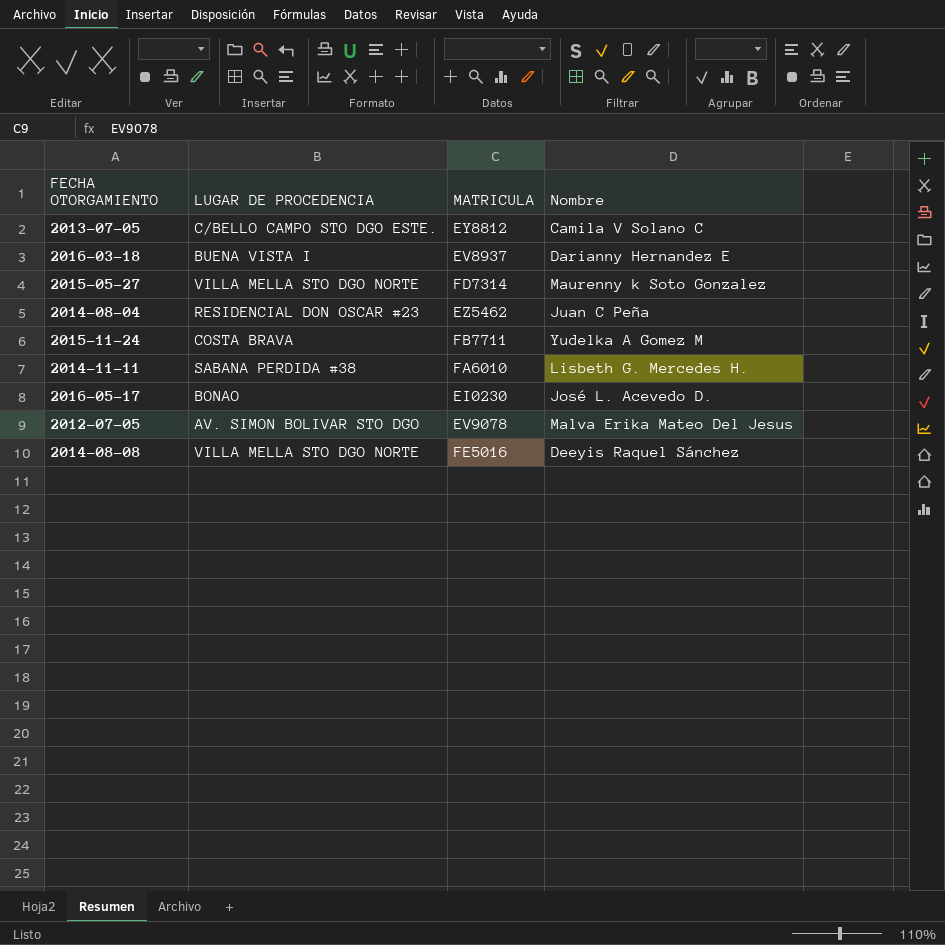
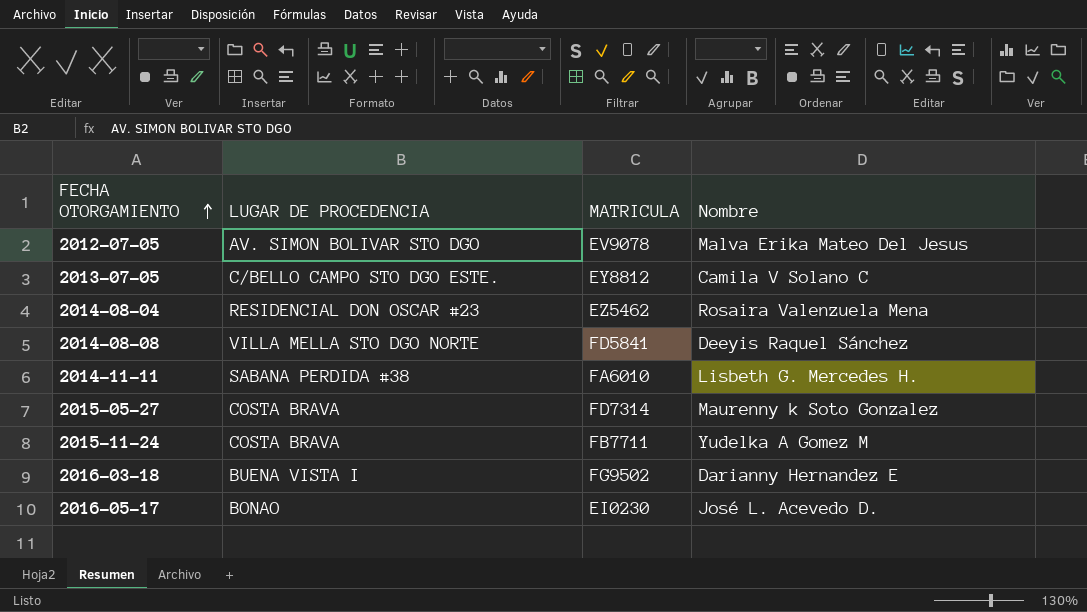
row order: none -> FECHA OTORGAMIENTO ascending
2014-08-04 | Nombre: Juan C Peña -> Rosaira Valenzuela Mena
2014-08-08 | MATRICULA: FE5016 -> FD5841
2015-05-27 | LUGAR DE PROCEDENCIA: VILLA MELLA STO DGO NORTE -> COSTA BRAVA
2016-03-18 | MATRICULA: EV8937 -> FG9502

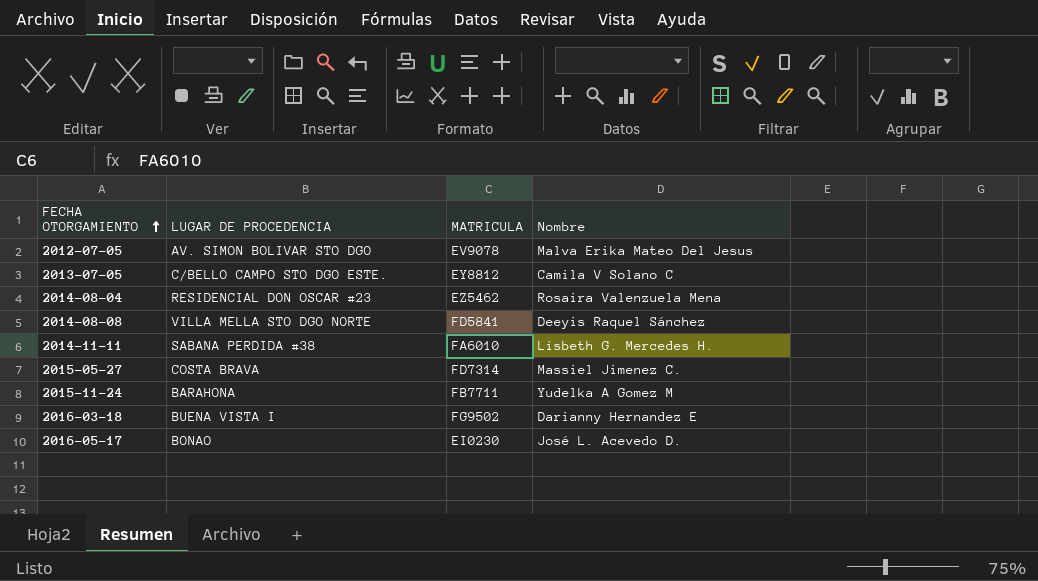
2015-05-27 | Nombre: Maurenny k Soto Gonzalez -> Massiel Jimenez C.
2015-11-24 | LUGAR DE PROCEDENCIA: COSTA BRAVA -> BARAHONA

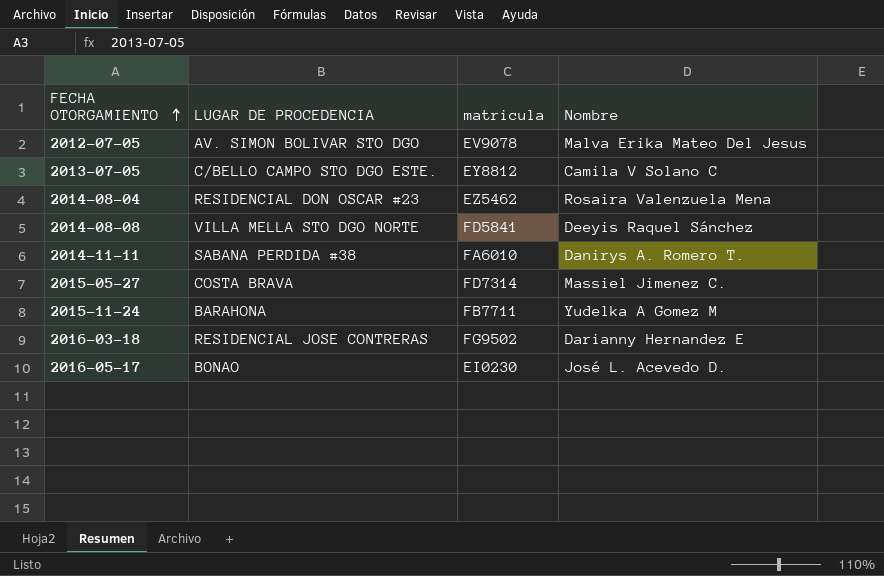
column name: MATRICULA -> matricula
2014-11-11 | Nombre: Lisbeth G. Mercedes H. -> Danirys A. Romero T.
2016-03-18 | LUGAR DE PROCEDENCIA: BUENA VISTA I -> RESIDENCIAL JOSE CONTRERAS

